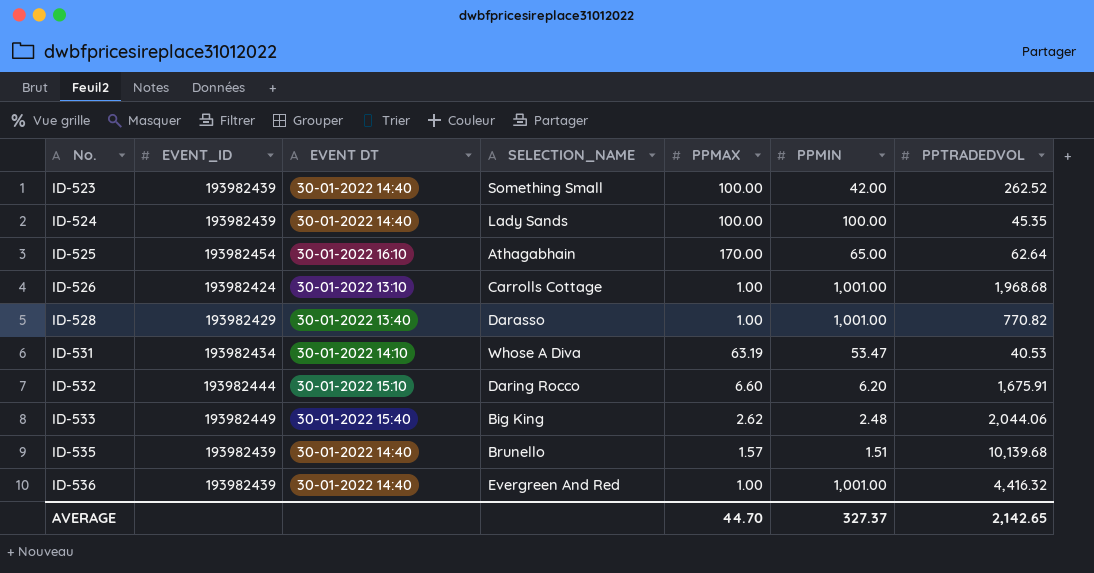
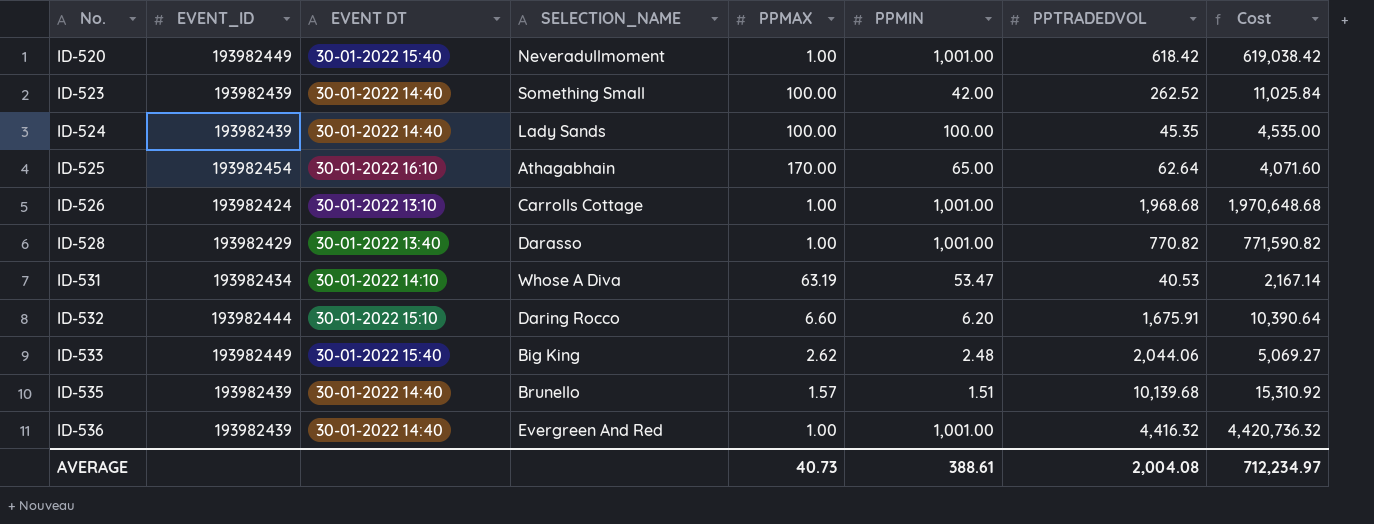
column Cost | formula: none -> [PPMIN] * [PPTRADEDVOL]
row ID-520: none -> 193982449 | 30-01-2022 15:40 | Neveradullmoment | 1.00 | 1,001.00 | 618.42 | 619,038.42
AVERAGE | PPMAX: 44.70 -> 40.73
AVERAGE | PPMIN: 327.37 -> 388.61
AVERAGE | PPTRADEDVOL: 2,142.65 -> 2,004.08

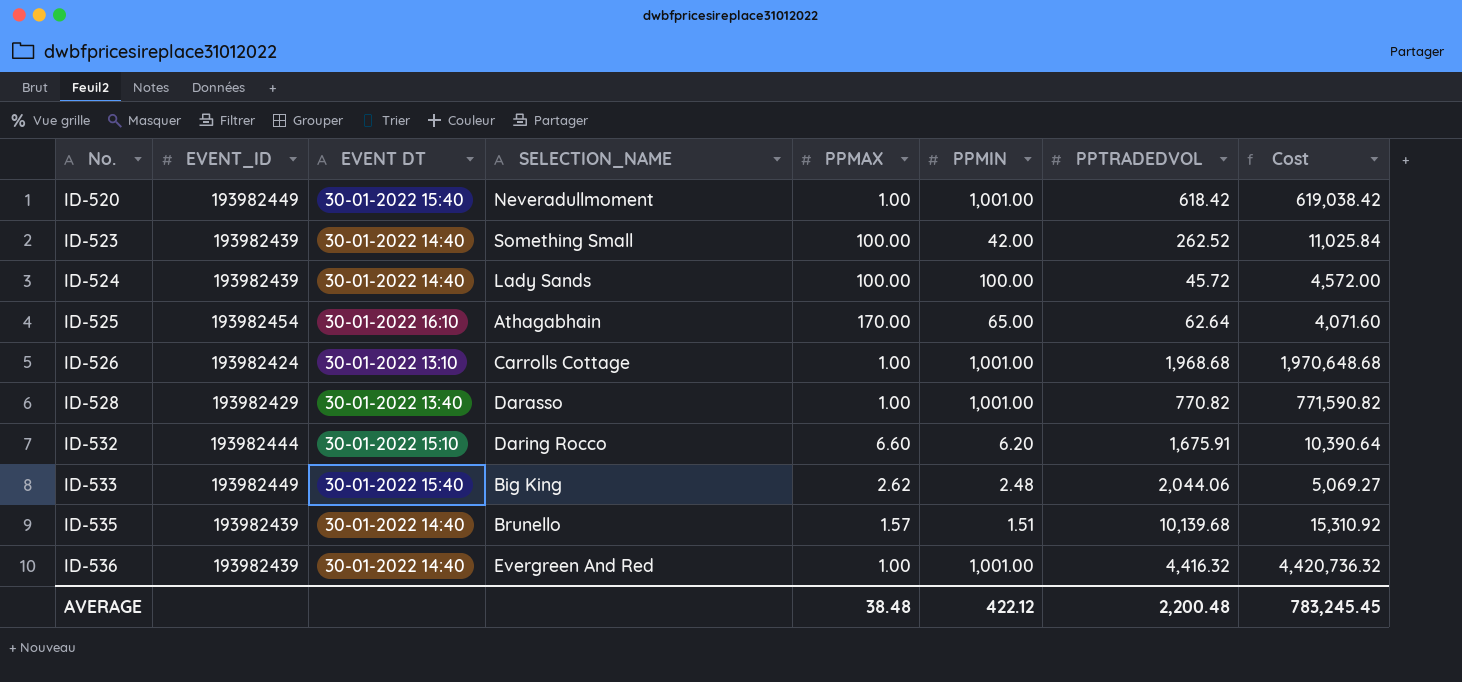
row ID-531: 193982434 | 30-01-2022 14:10 | Whose A Diva | 63.19 | 53.47 | 40.53 | 2,167.14 -> none
ID-524 | PPTRADEDVOL: 45.35 -> 45.72
ID-524 | Cost: 4,535.00 -> 4,572.00
AVERAGE | PPMAX: 40.73 -> 38.48
AVERAGE | PPMIN: 388.61 -> 422.12
AVERAGE | PPTRADEDVOL: 2,004.08 -> 2,200.48
AVERAGE | Cost: 712,234.97 -> 783,245.45

